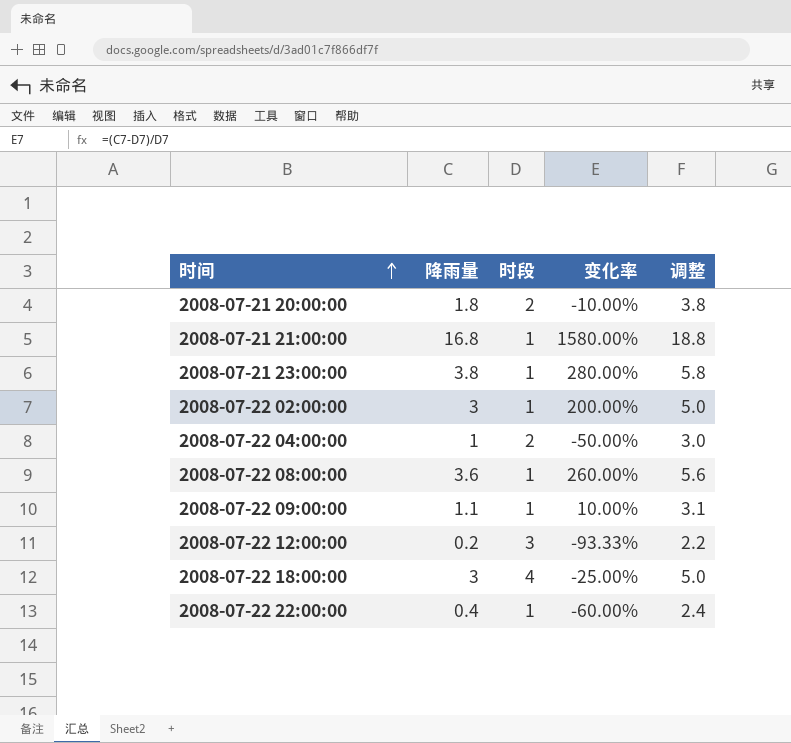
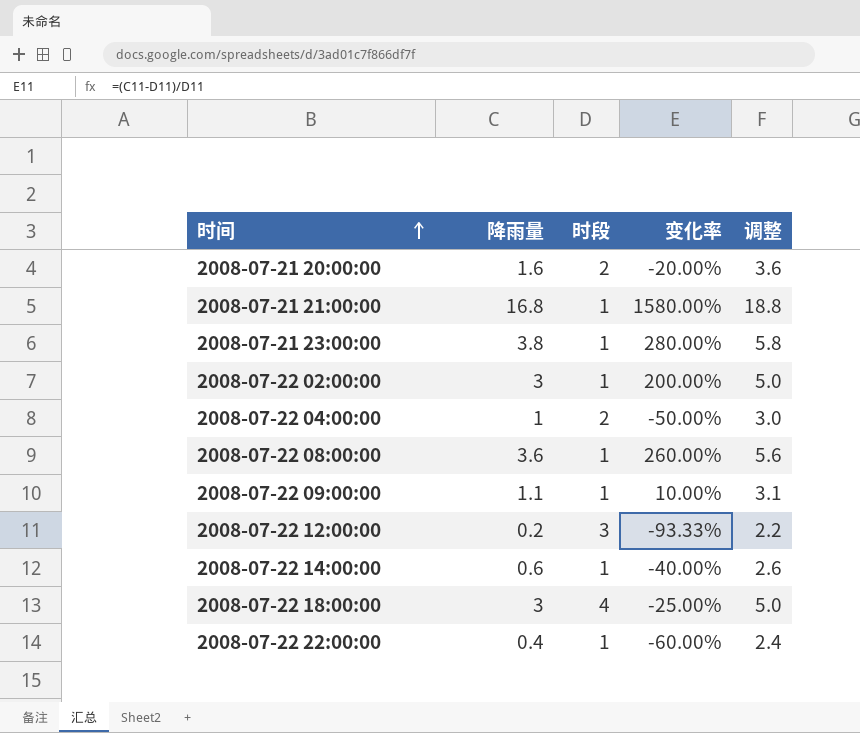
2008-07-21 20:00:00 | 降雨量: 1.8 -> 1.6
2008-07-21 20:00:00 | 变化率: -10.00% -> -20.00%
2008-07-21 20:00:00 | 调整: 3.8 -> 3.6
row 2008-07-22 14:00:00: none -> 0.6 | 1 | -40.00% | 2.6

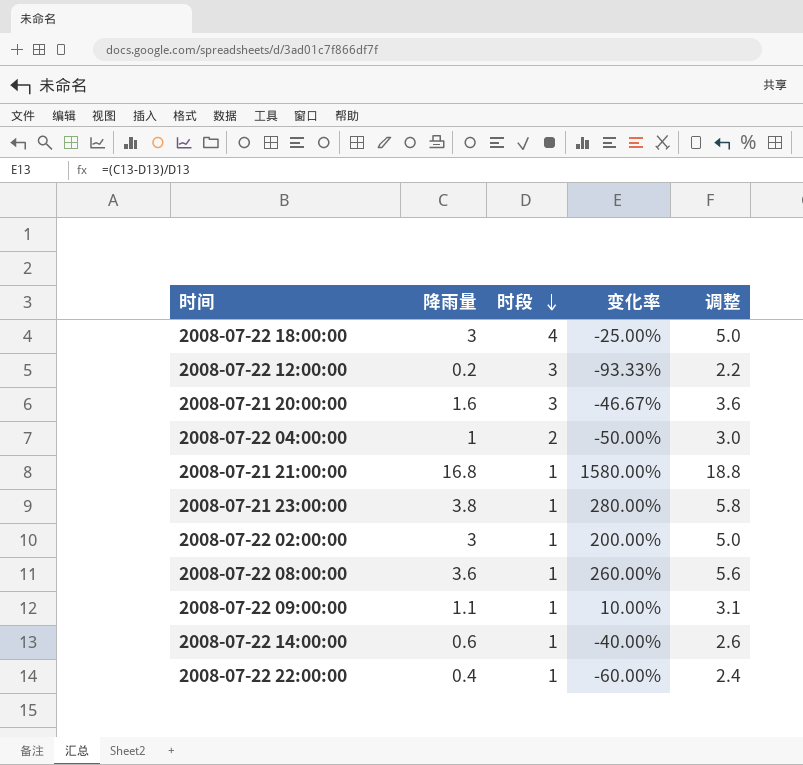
row order: 时间 ascending -> 时段 descending
2008-07-21 20:00:00 | 时段: 2 -> 3
2008-07-21 20:00:00 | 变化率: -20.00% -> -46.67%

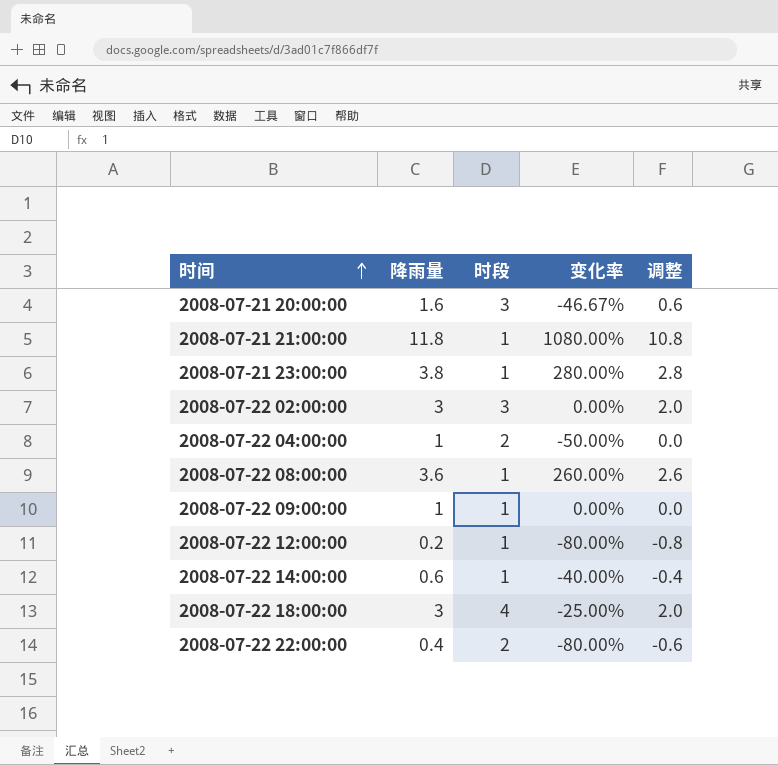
row order: 时段 descending -> 时间 ascending
column 调整 | formula: [降雨量] + 2 -> [降雨量] - 1
2008-07-21 21:00:00 | 降雨量: 16.8 -> 11.8
2008-07-21 21:00:00 | 变化率: 1580.00% -> 1080.00%
2008-07-22 02:00:00 | 时段: 1 -> 3
2008-07-22 02:00:00 | 变化率: 200.00% -> 0.00%
2008-07-22 09:00:00 | 降雨量: 1.1 -> 1
2008-07-22 09:00:00 | 变化率: 10.00% -> 0.00%
2008-07-22 12:00:00 | 时段: 3 -> 1
2008-07-22 12:00:00 | 变化率: -93.33% -> -80.00%
2008-07-22 22:00:00 | 时段: 1 -> 2
2008-07-22 22:00:00 | 变化率: -60.00% -> -80.00%

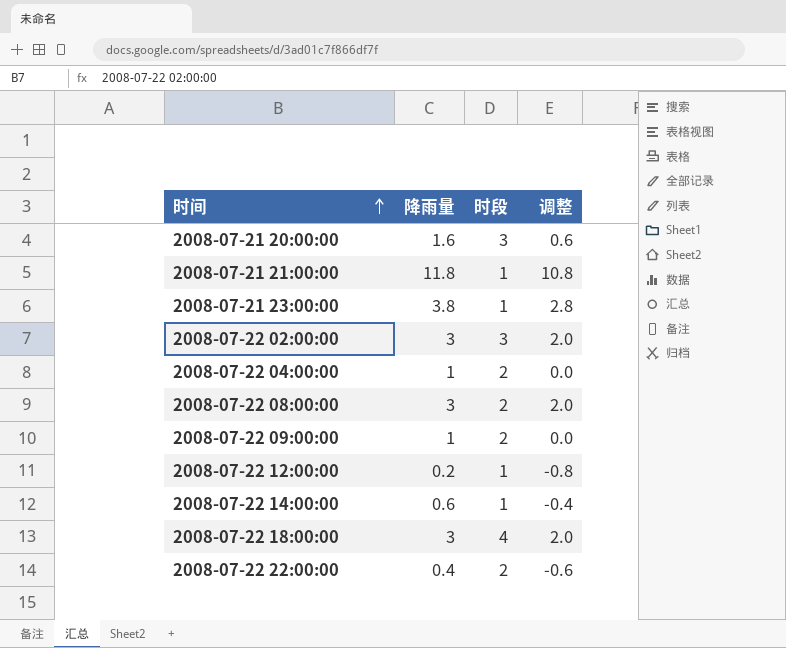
column 变化率 | formula: ([降雨量] - [时段]) / [时段] -> none
2008-07-22 08:00:00 | 降雨量: 3.6 -> 3
2008-07-22 08:00:00 | 时段: 1 -> 2
2008-07-22 08:00:00 | 调整: 2.6 -> 2.0
2008-07-22 09:00:00 | 时段: 1 -> 2

